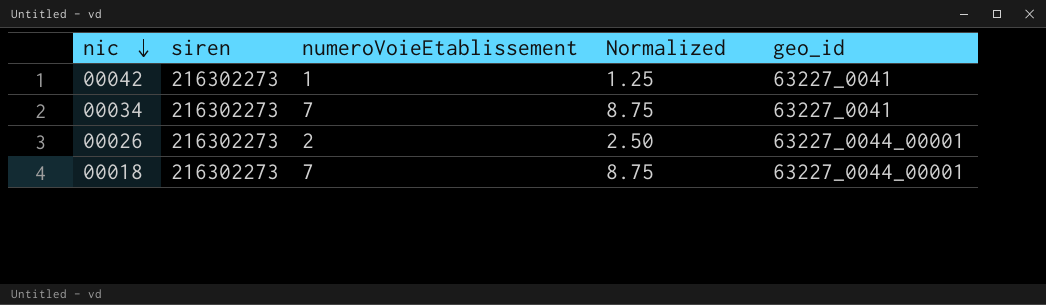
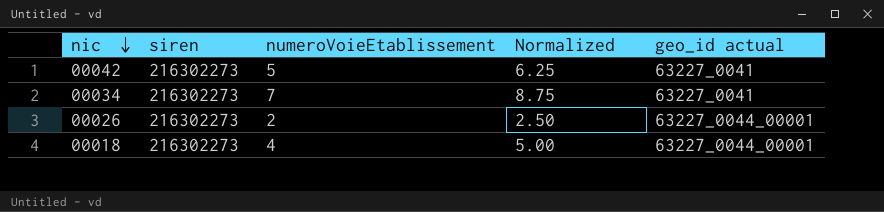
column name: geo_id -> geo_id actual
00042 | numeroVoieEtablissement: 1 -> 5
00042 | Normalized: 1.25 -> 6.25
00018 | numeroVoieEtablissement: 7 -> 4
00018 | Normalized: 8.75 -> 5.00

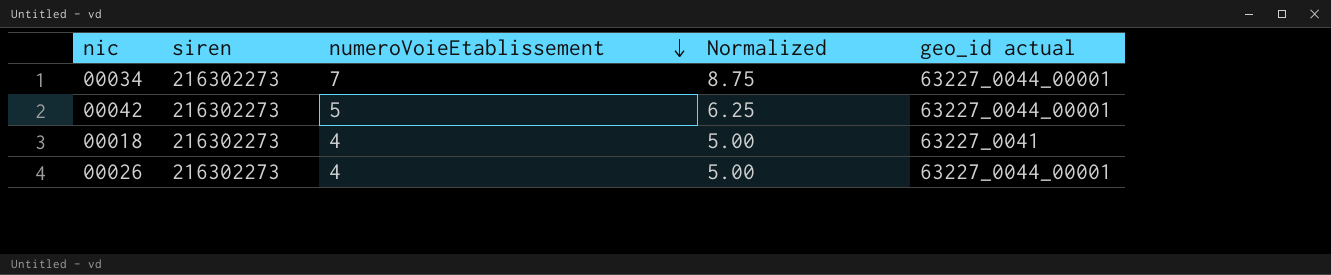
row order: nic descending -> numeroVoieEtablissement descending
00034 | geo_id actual: 63227_0041 -> 63227_0044_00001
00042 | geo_id actual: 63227_0041 -> 63227_0044_00001
00018 | geo_id actual: 63227_0044_00001 -> 63227_0041
00026 | numeroVoieEtablissement: 2 -> 4
00026 | Normalized: 2.50 -> 5.00

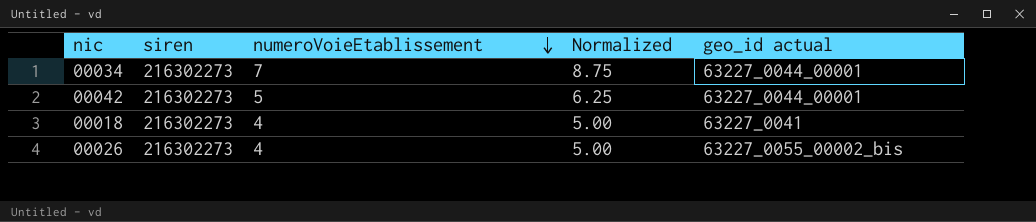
00026 | geo_id actual: 63227_0044_00001 -> 63227_0055_00002_bis

